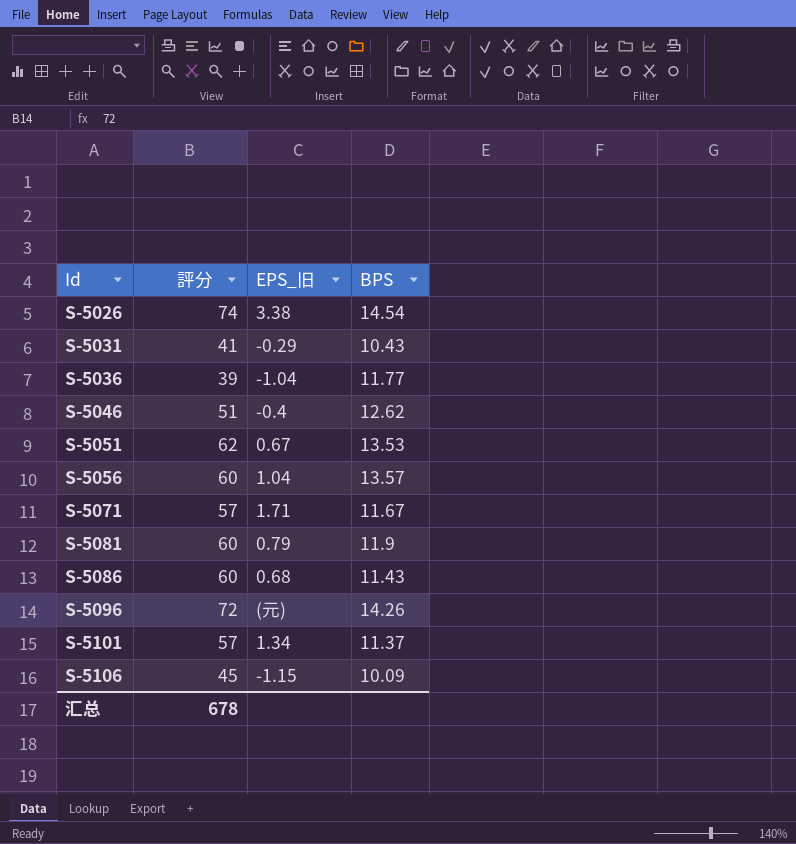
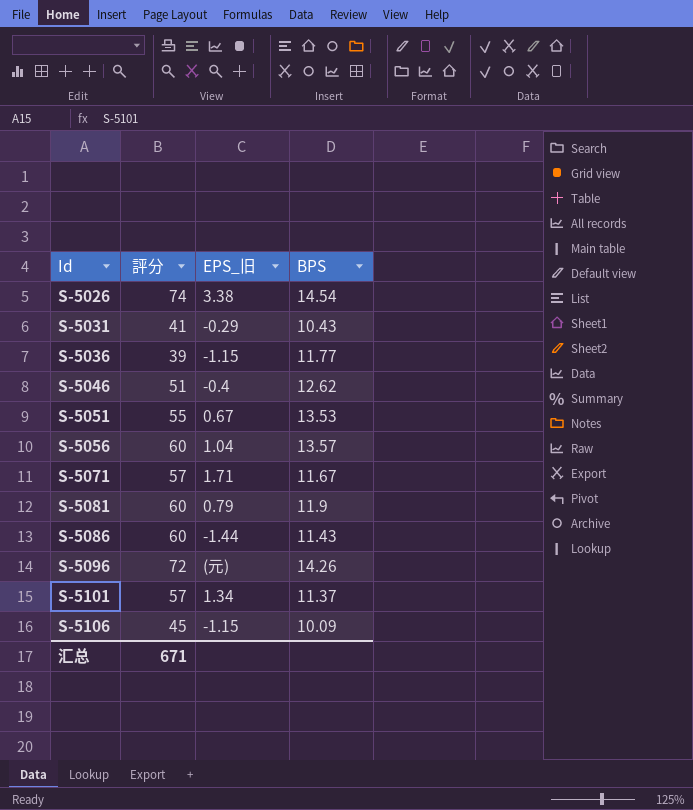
S-5036 | EPS_旧: -1.04 -> -1.15
S-5051 | 評分: 62 -> 55
S-5086 | EPS_旧: 0.68 -> -1.44
汇总 | 評分: 678 -> 671

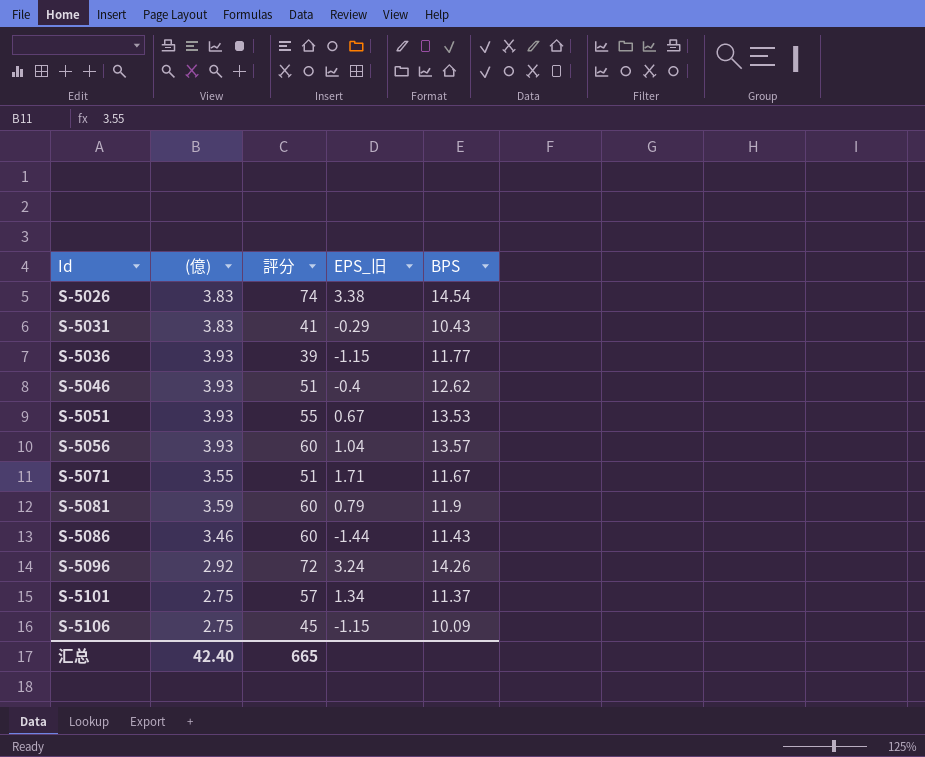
column (億) | position: none -> 2
S-5071 | 評分: 57 -> 51
S-5096 | EPS_旧: (元) -> 3.24
汇总 | 評分: 671 -> 665

